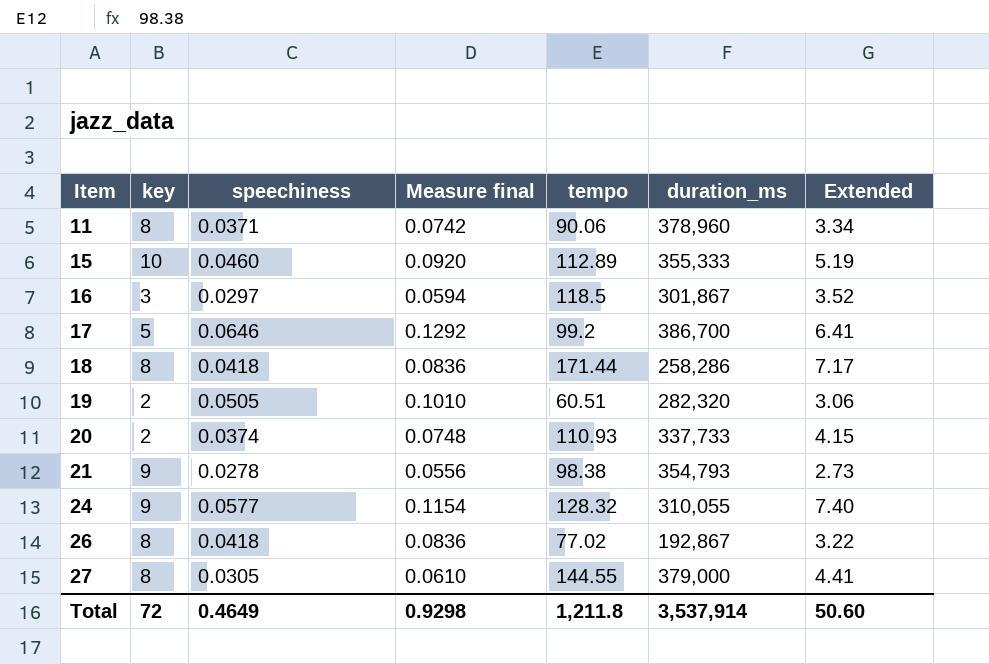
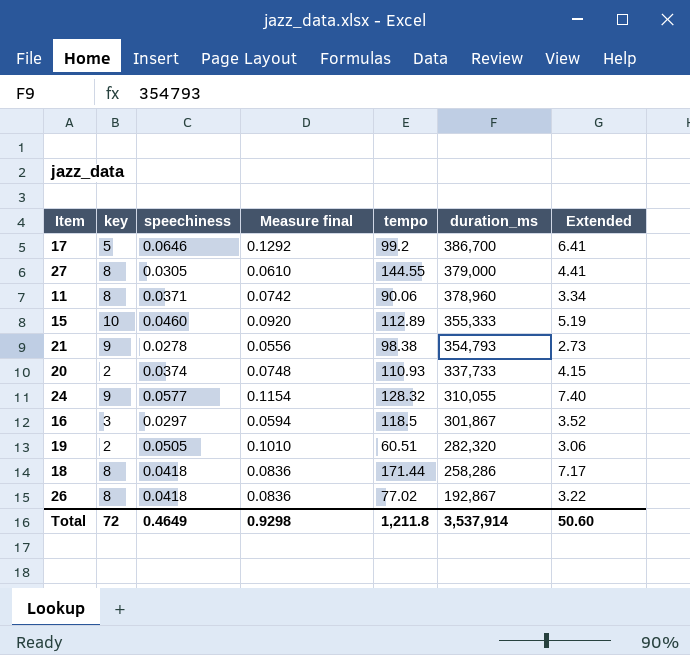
row order: Item ascending -> duration_ms descending

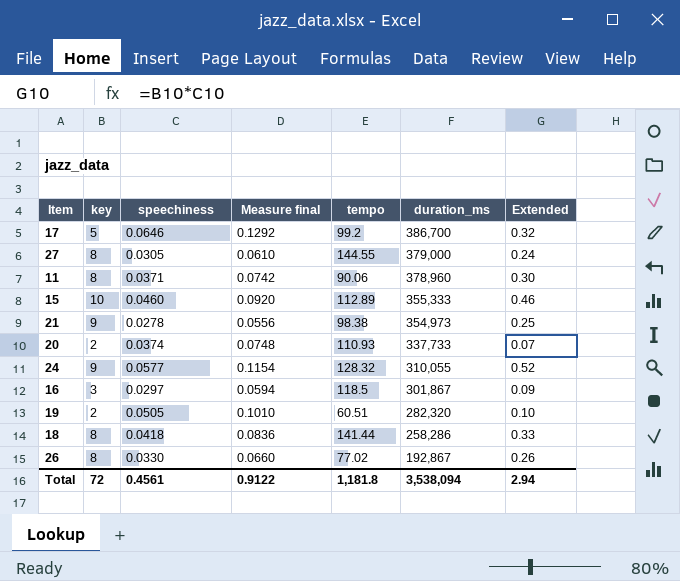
column Extended | formula: [speechiness] * [tempo] -> [key] * [speechiness]
21 | duration_ms: 354,793 -> 354,973
18 | tempo: 171.44 -> 141.44
26 | speechiness: 0.0418 -> 0.0330
26 | Measure final: 0.0836 -> 0.0660
Total | speechiness: 0.4649 -> 0.4561
Total | Measure final: 0.9298 -> 0.9122
Total | tempo: 1,211.8 -> 1,181.8
Total | duration_ms: 3,537,914 -> 3,538,094
Total | Extended: 50.60 -> 2.94

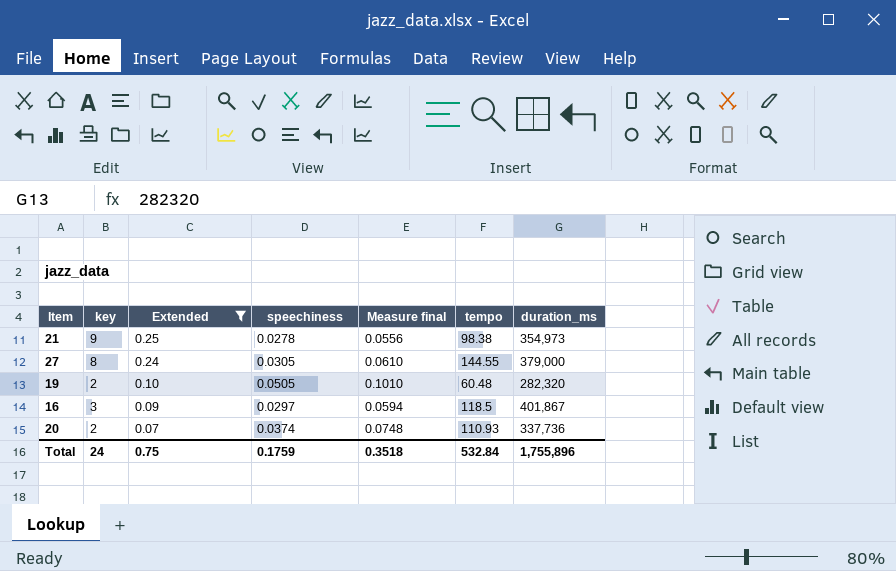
filter: none -> Extended <= 0.25
row order: duration_ms descending -> Extended descending
column Extended | position: 7 -> 3
19 | tempo: 60.51 -> 60.48
16 | duration_ms: 301,867 -> 401,867
20 | duration_ms: 337,733 -> 337,736
Total | key: 72 -> 24
Total | Extended: 2.94 -> 0.75
Total | speechiness: 0.4561 -> 0.1759
Total | Measure final: 0.9122 -> 0.3518
Total | tempo: 1,181.8 -> 532.84
Total | duration_ms: 3,538,094 -> 1,755,896

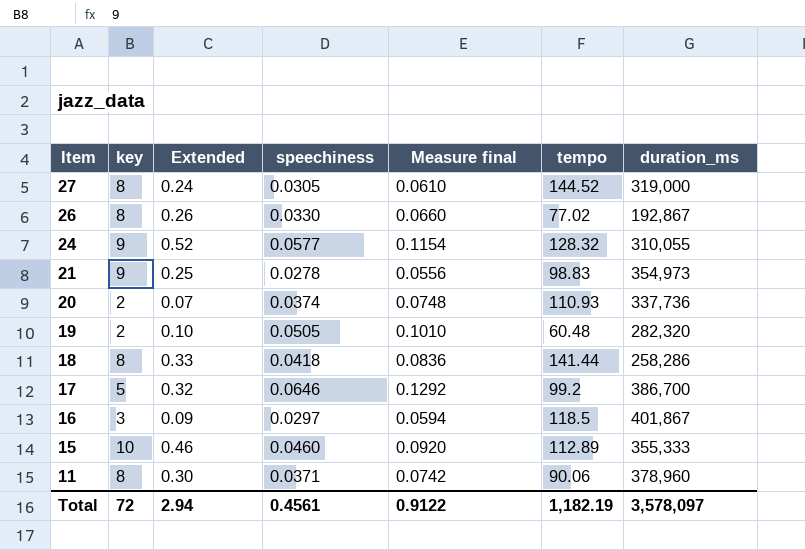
filter: Extended <= 0.25 -> none
row order: Extended descending -> Item descending
27 | tempo: 144.55 -> 144.52
27 | duration_ms: 379,000 -> 319,000
21 | tempo: 98.38 -> 98.83
Total | key: 24 -> 72
Total | Extended: 0.75 -> 2.94
Total | speechiness: 0.1759 -> 0.4561
Total | Measure final: 0.3518 -> 0.9122
Total | tempo: 532.84 -> 1,182.19
Total | duration_ms: 1,755,896 -> 3,578,097

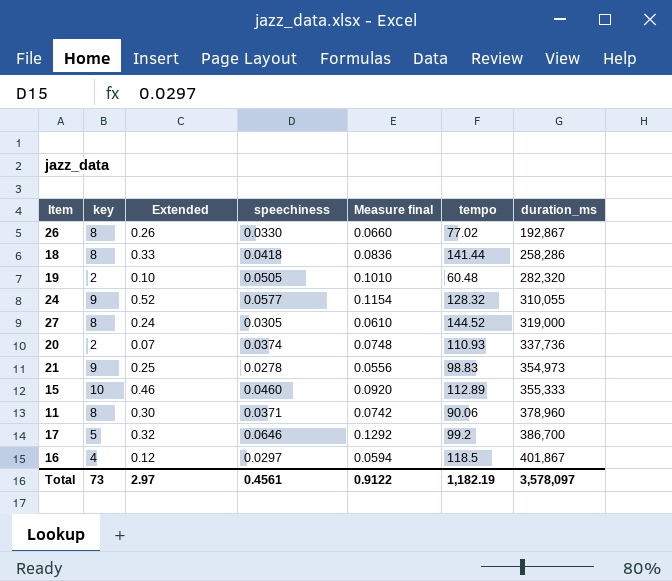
row order: Item descending -> duration_ms ascending
16 | key: 3 -> 4
16 | Extended: 0.09 -> 0.12
Total | key: 72 -> 73
Total | Extended: 2.94 -> 2.97

